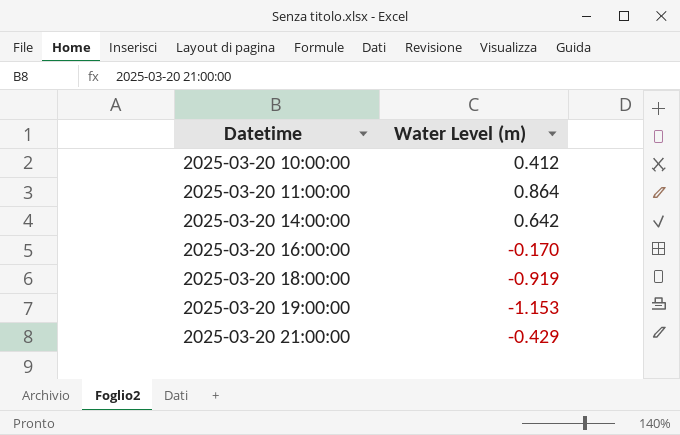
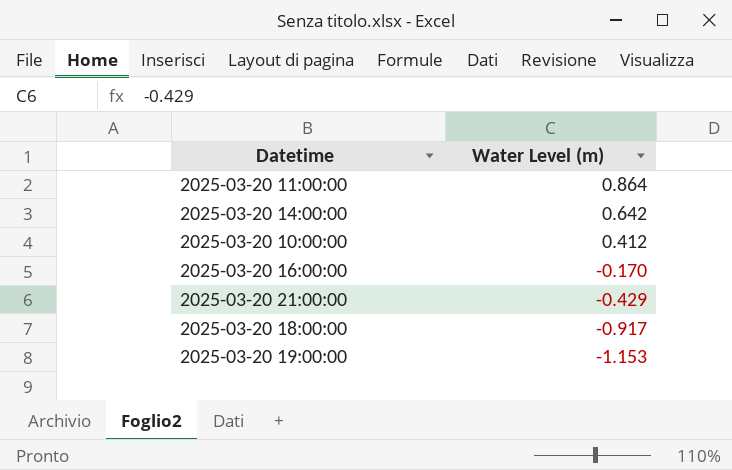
row order: Datetime ascending -> Water Level (m) descending
2025-03-20 18:00:00 | Water Level (m): -0.919 -> -0.917

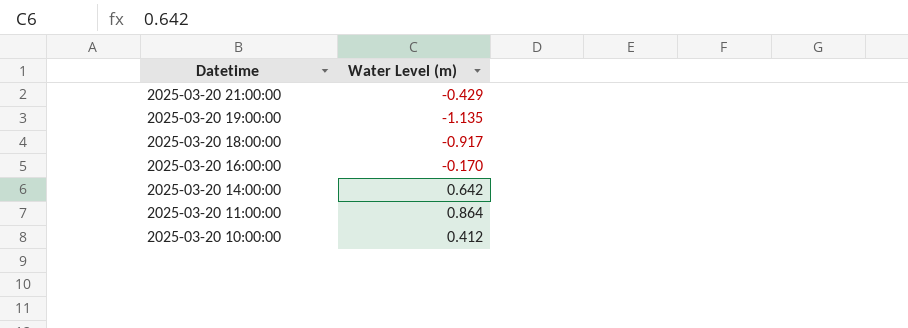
row order: Water Level (m) descending -> Datetime descending
2025-03-20 19:00:00 | Water Level (m): -1.153 -> -1.135

